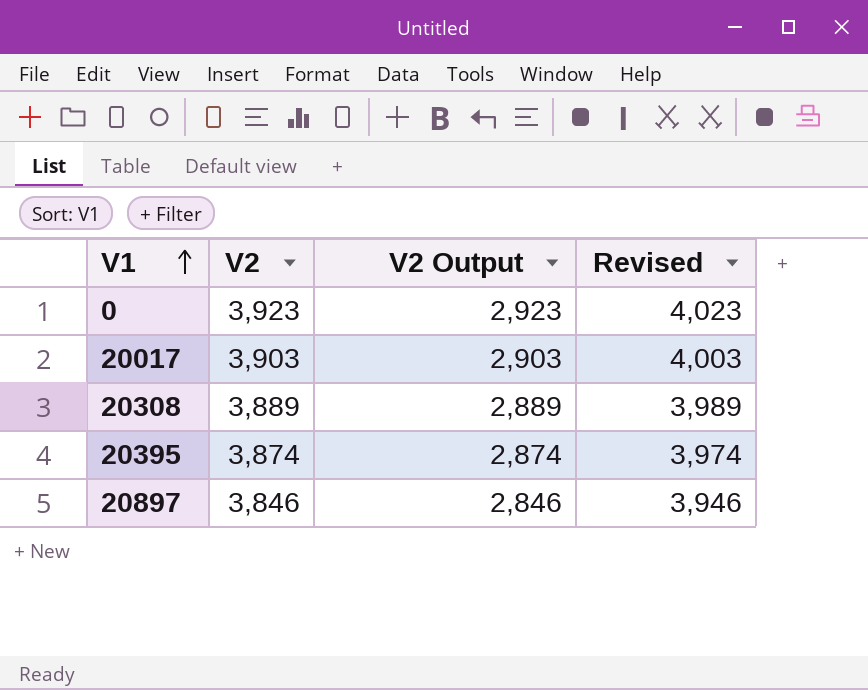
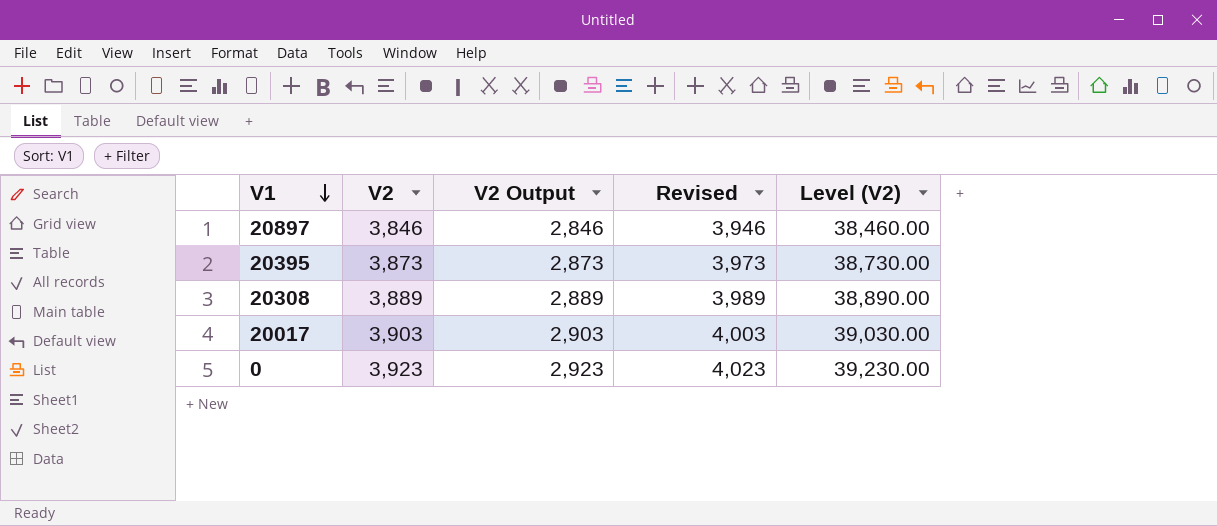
row order: V1 ascending -> V1 descending
column Level (V2) | formula: none -> [V2] * 10
20395 | V2: 3,874 -> 3,873
20395 | V2 Output: 2,874 -> 2,873
20395 | Revised: 3,974 -> 3,973

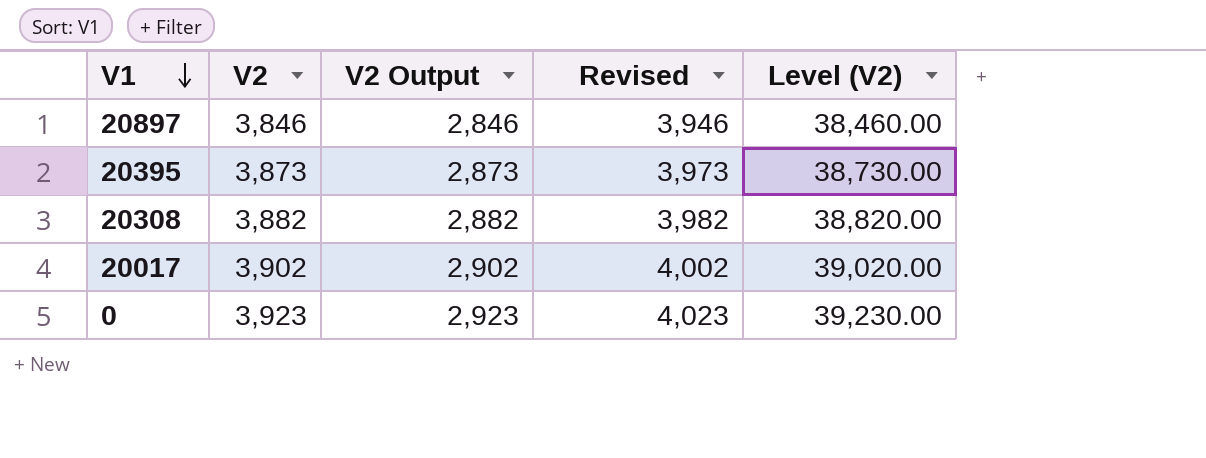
20308 | V2: 3,889 -> 3,882
20308 | V2 Output: 2,889 -> 2,882
20308 | Revised: 3,989 -> 3,982
20308 | Level (V2): 38,890.00 -> 38,820.00
20017 | V2: 3,903 -> 3,902
20017 | V2 Output: 2,903 -> 2,902
20017 | Revised: 4,003 -> 4,002
20017 | Level (V2): 39,030.00 -> 39,020.00

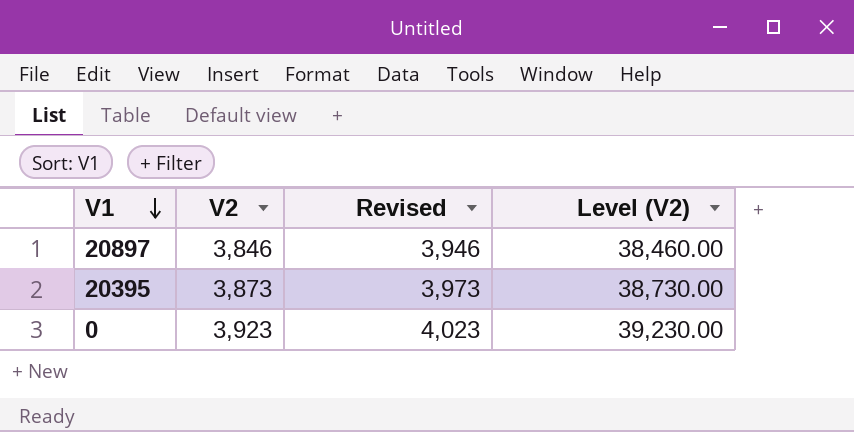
column V2 Output | formula: [V2] - 1000 -> none
row 20308: 3,882 | 2,882 | 3,982 | 38,820.00 -> none
row 20017: 3,902 | 2,902 | 4,002 | 39,020.00 -> none

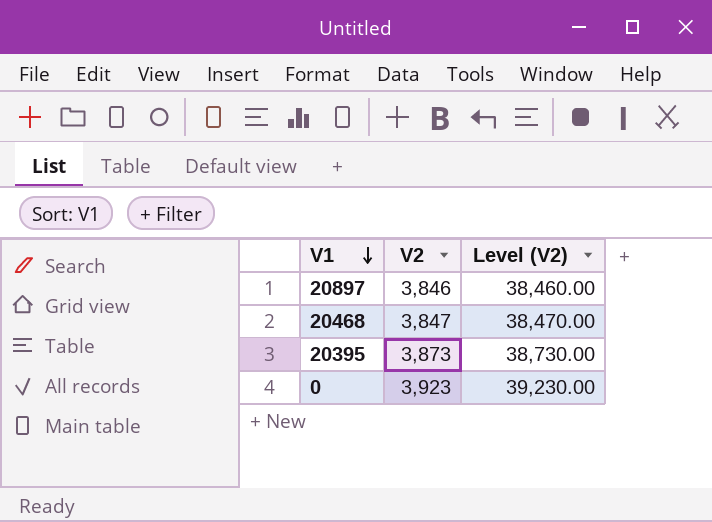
column Revised | formula: [V2] + 100 -> none
row 20468: none -> 3,847 | 38,470.00

